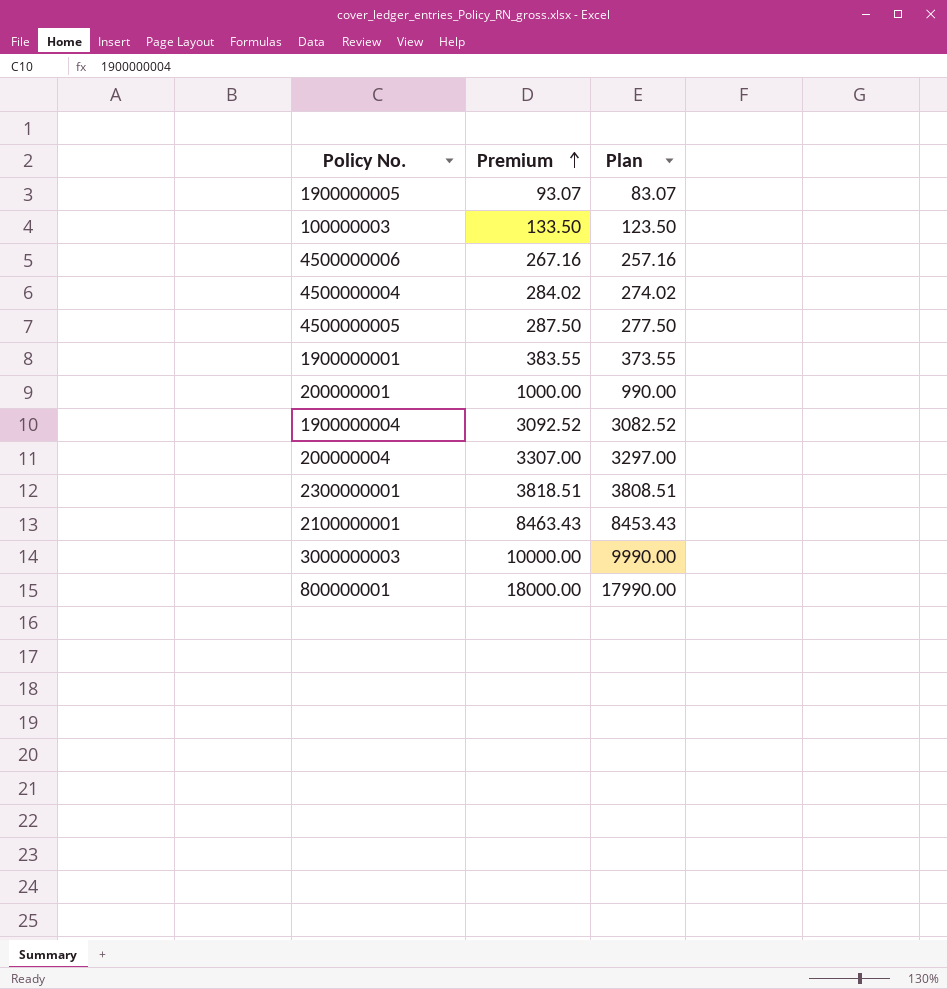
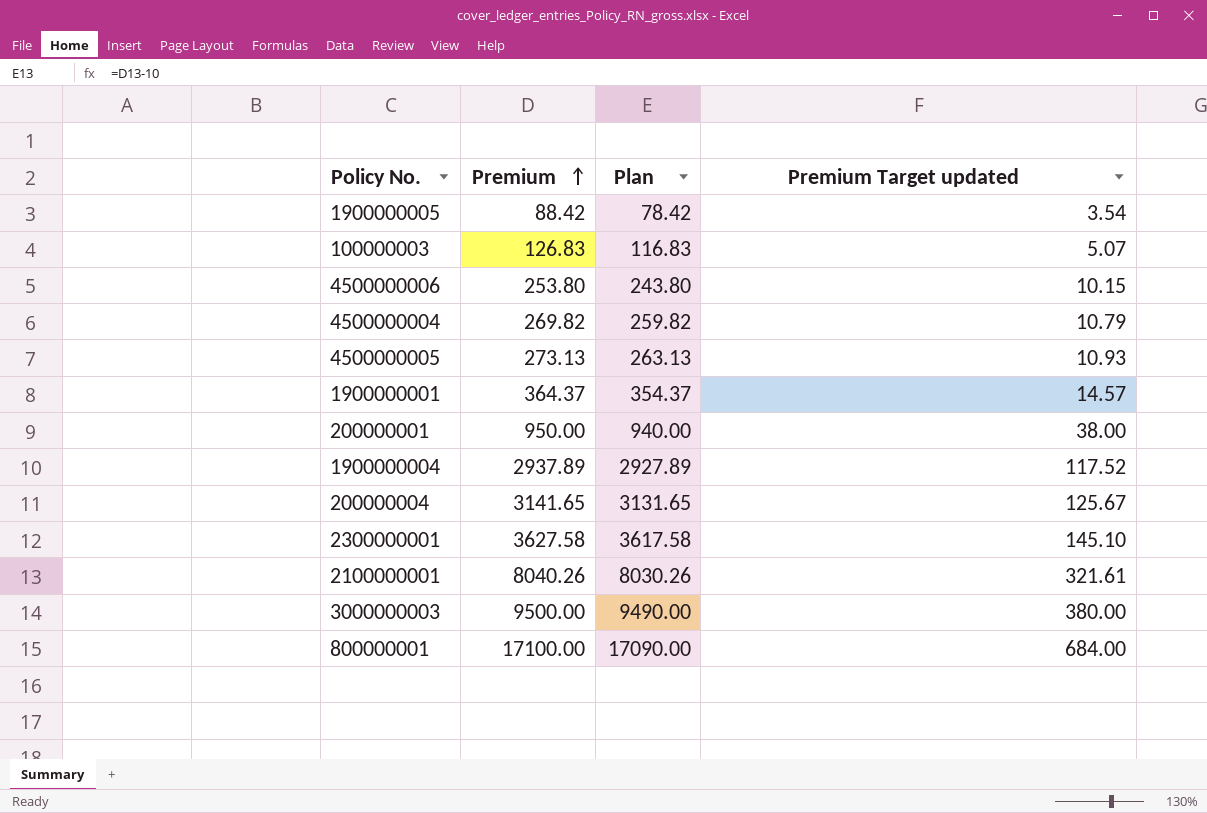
column Premium Target updated | formula: none -> [Premium] * 0.04
1900000005 | Premium: 93.07 -> 88.42
1900000005 | Plan: 83.07 -> 78.42
100000003 | Premium: 133.50 -> 126.83
100000003 | Plan: 123.50 -> 116.83
4500000006 | Premium: 267.16 -> 253.80
4500000006 | Plan: 257.16 -> 243.80
4500000004 | Premium: 284.02 -> 269.82
4500000004 | Plan: 274.02 -> 259.82
4500000005 | Premium: 287.50 -> 273.13
4500000005 | Plan: 277.50 -> 263.13
1900000001 | Premium: 383.55 -> 364.37
1900000001 | Plan: 373.55 -> 354.37
200000001 | Premium: 1000.00 -> 950.00
200000001 | Plan: 990.00 -> 940.00
1900000004 | Premium: 3092.52 -> 2937.89
1900000004 | Plan: 3082.52 -> 2927.89
200000004 | Premium: 3307.00 -> 3141.65
200000004 | Plan: 3297.00 -> 3131.65
2300000001 | Premium: 3818.51 -> 3627.58
2300000001 | Plan: 3808.51 -> 3617.58
2100000001 | Premium: 8463.43 -> 8040.26
2100000001 | Plan: 8453.43 -> 8030.26
3000000003 | Premium: 10000.00 -> 9500.00
3000000003 | Plan: 9990.00 -> 9490.00
800000001 | Premium: 18000.00 -> 17100.00
800000001 | Plan: 17990.00 -> 17090.00

